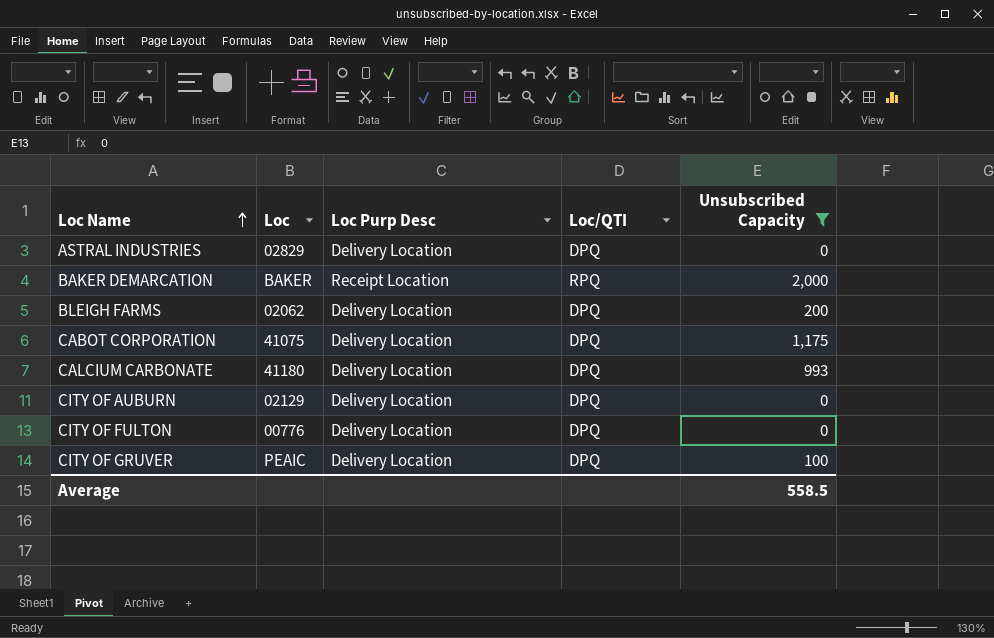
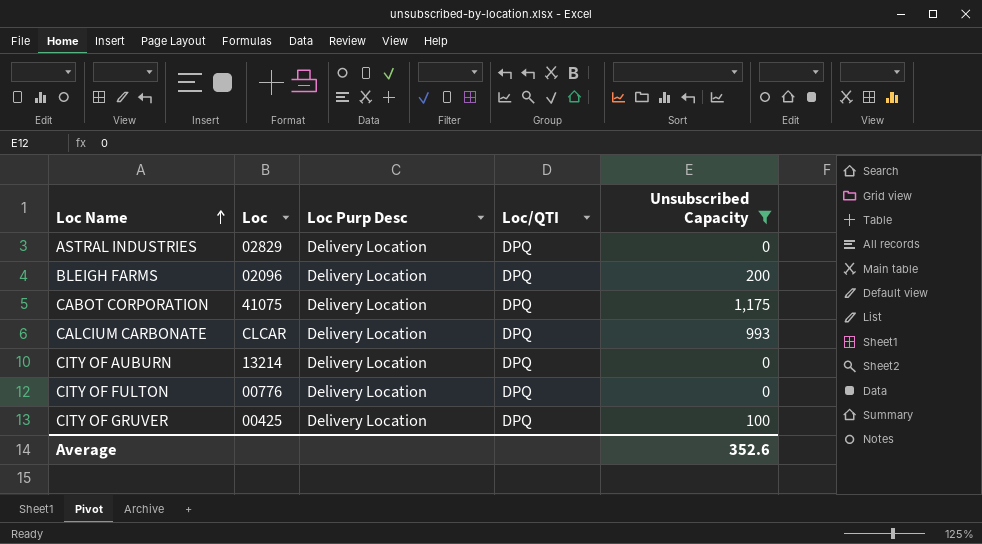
row BAKER DEMARCATION: BAKER | Receipt Location | RPQ | 2,000 -> none
BLEIGH FARMS | Loc: 02062 -> 02096
CALCIUM CARBONATE | Loc: 41180 -> CLCAR
CITY OF AUBURN | Loc: 02129 -> 13214
CITY OF GRUVER | Loc: PEAIC -> 00425
Average | Unsubscribed Capacity: 558.5 -> 352.6

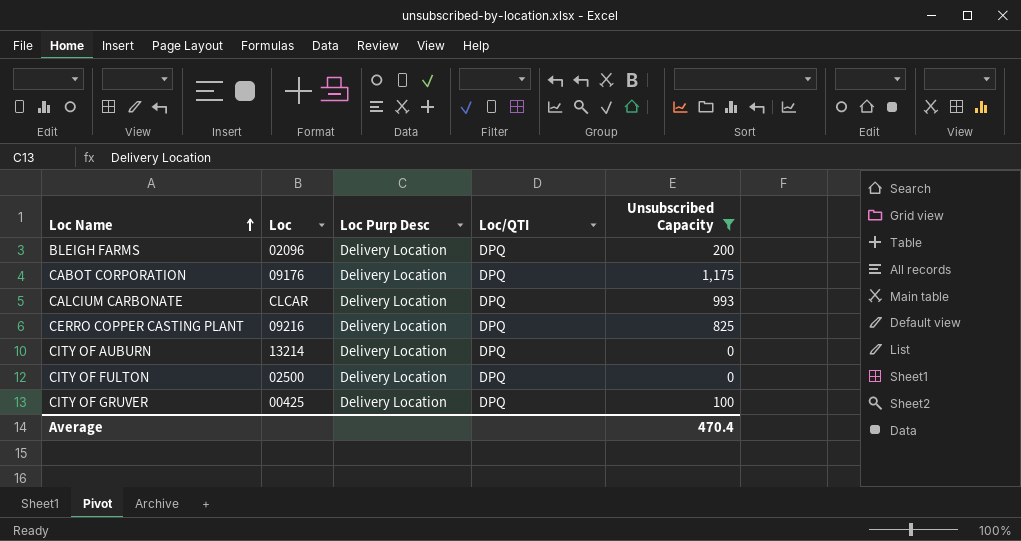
row ASTRAL INDUSTRIES: 02829 | Delivery Location | DPQ | 0 -> none
CABOT CORPORATION | Loc: 41075 -> 09176
row CERRO COPPER CASTING PLANT: none -> 09216 | Delivery Location | DPQ | 825
CITY OF FULTON | Loc: 00776 -> 02500
Average | Unsubscribed Capacity: 352.6 -> 470.4

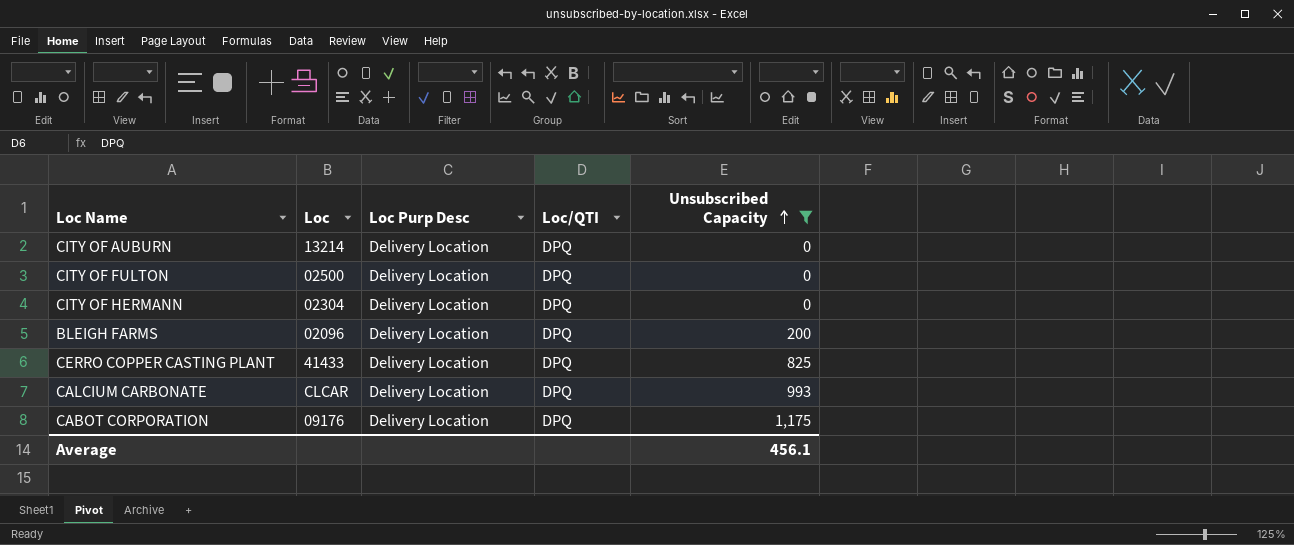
row order: Loc Name ascending -> Unsubscribed Capacity ascending
row CITY OF GRUVER: 00425 | Delivery Location | DPQ | 100 -> none
row CITY OF HERMANN: none -> 02304 | Delivery Location | DPQ | 0
CERRO COPPER CASTING PLANT | Loc: 09216 -> 41433
Average | Unsubscribed Capacity: 470.4 -> 456.1

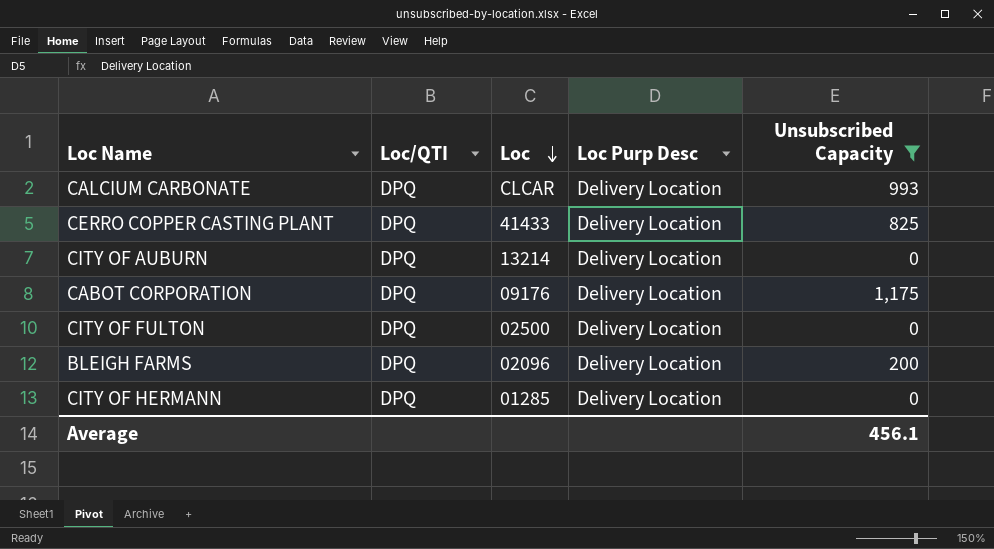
row order: Unsubscribed Capacity ascending -> Loc descending
column Loc/QTI | position: 4 -> 2
CITY OF HERMANN | Loc: 02304 -> 01285

